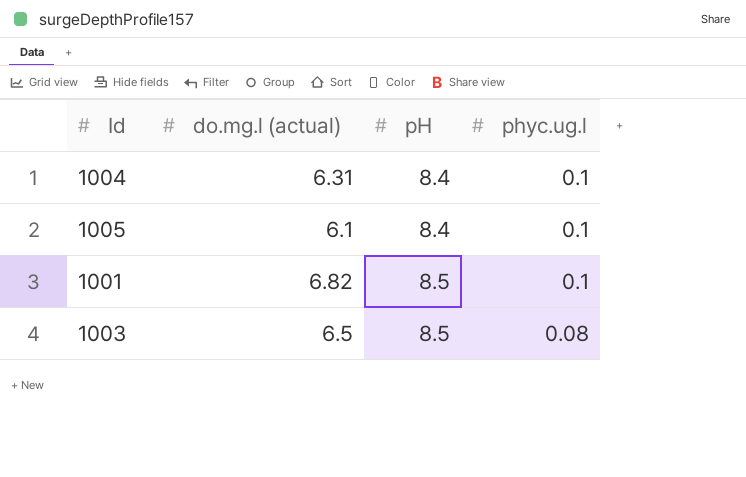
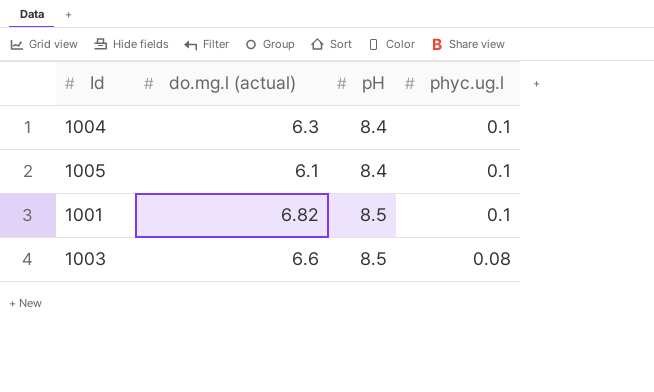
1004 | do.mg.l (actual): 6.31 -> 6.3
1003 | do.mg.l (actual): 6.5 -> 6.6

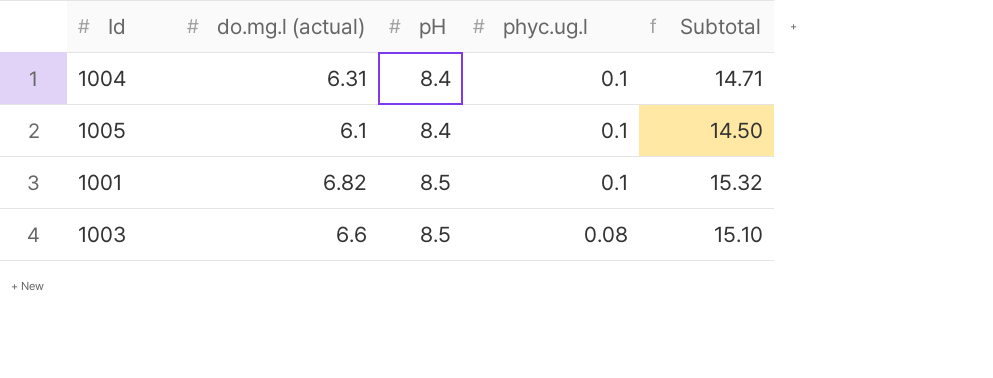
column Subtotal | formula: none -> [do.mg.l (actual)] + [pH]
1004 | do.mg.l (actual): 6.3 -> 6.31

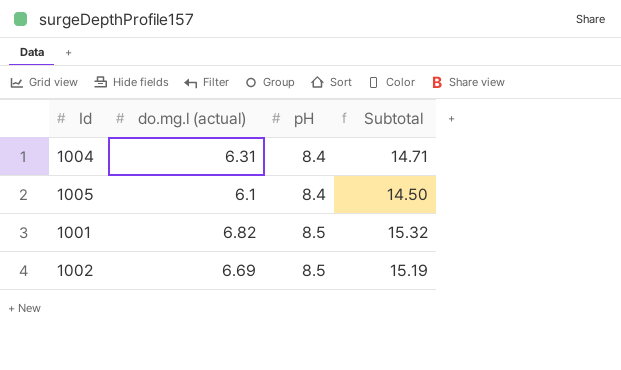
column phyc.ug.l | position: 4 -> none
row 1003: 6.6 | 8.5 | 0.08 | 15.10 -> none
row 1002: none -> 6.69 | 8.5 | 15.19

